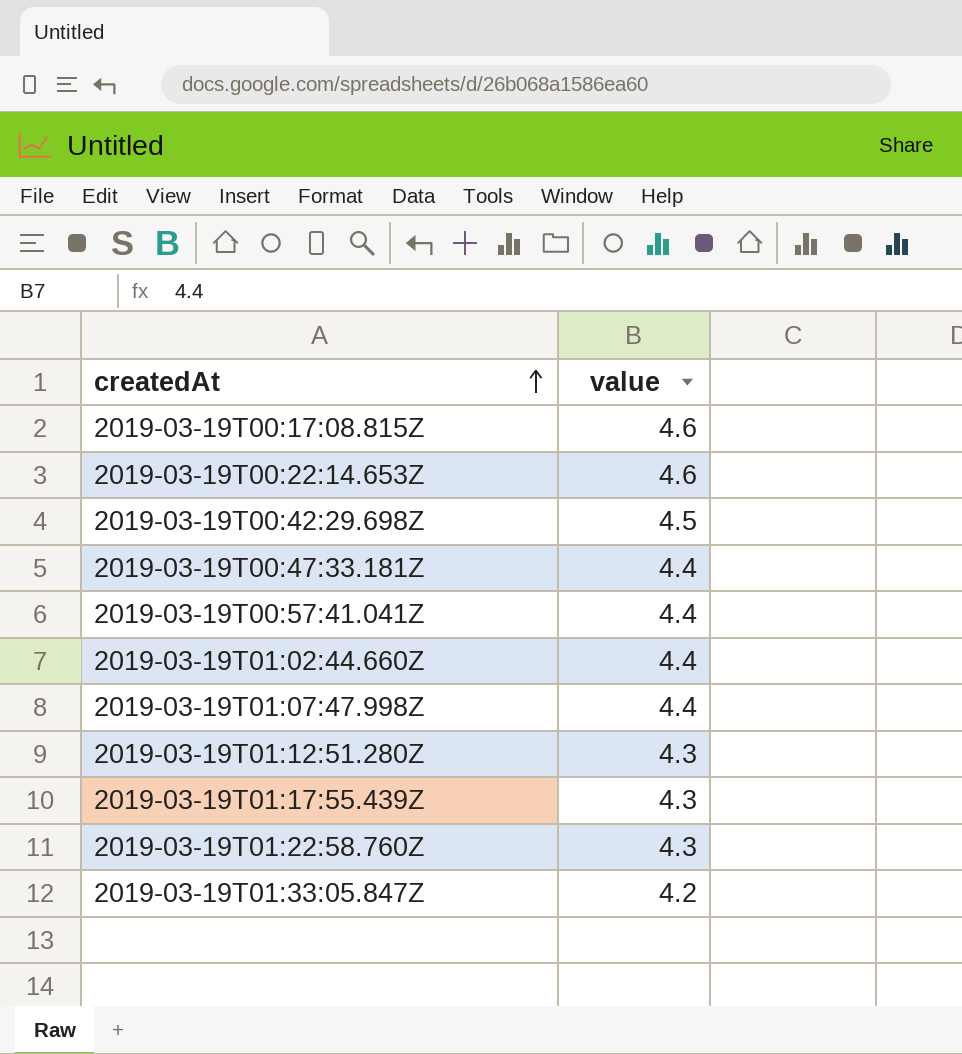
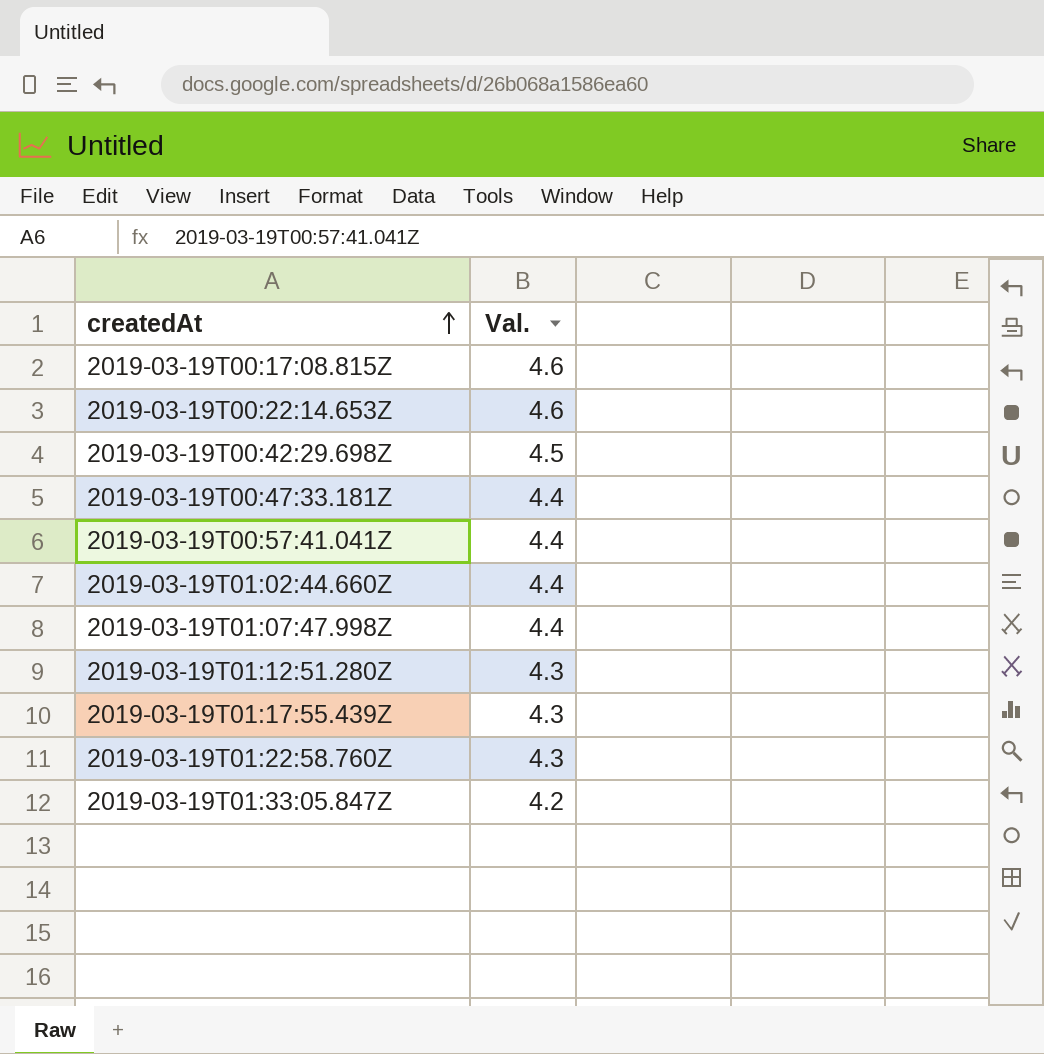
column name: value -> Val.

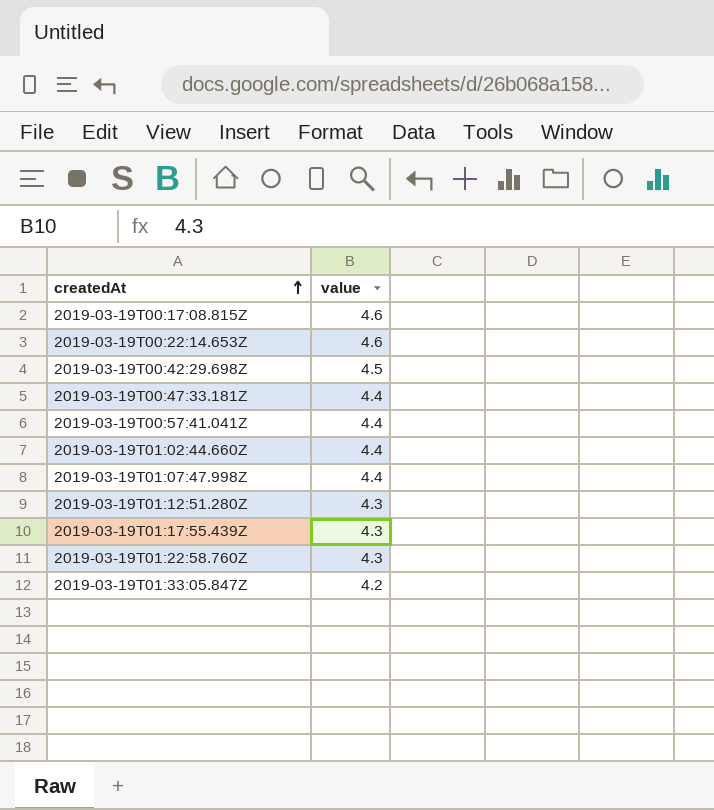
column name: Val. -> value

